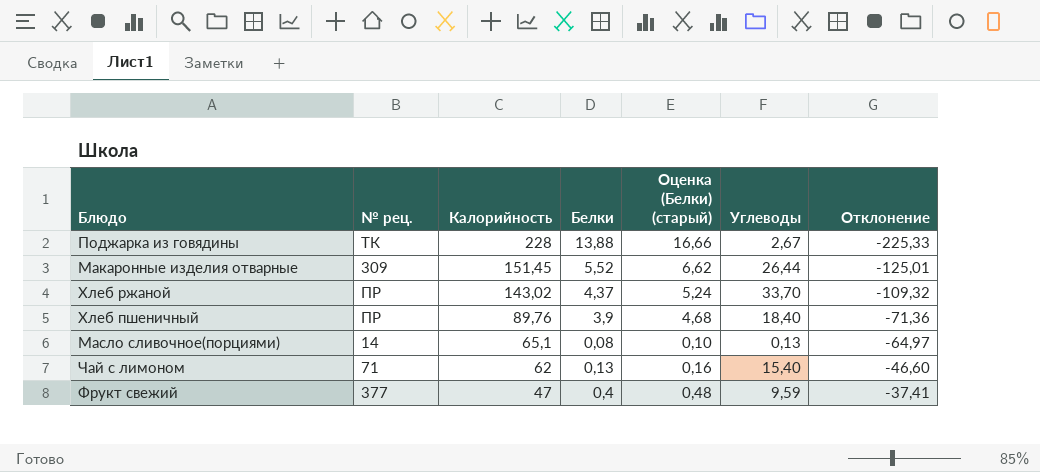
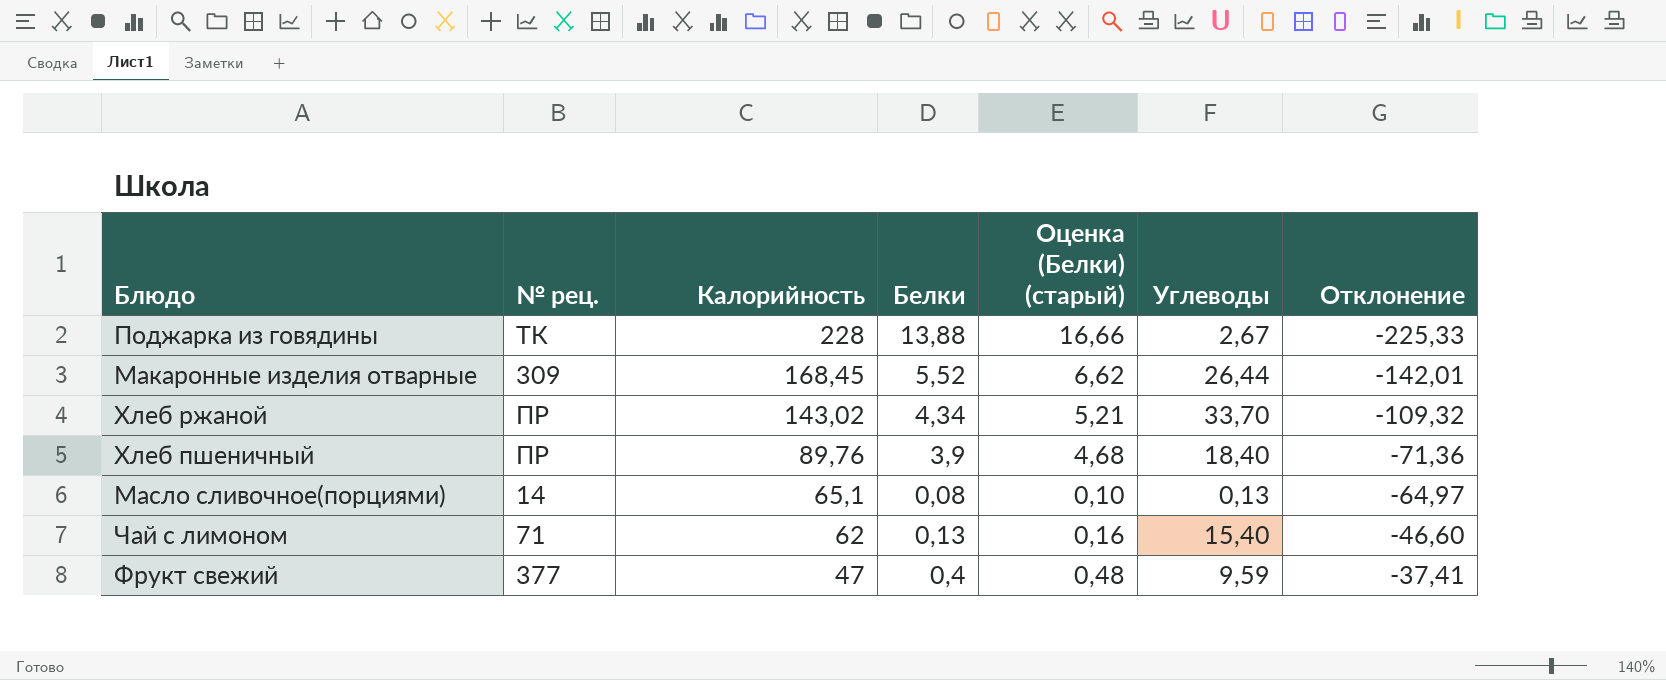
Макаронные изделия отварные | Калорийность: 151,45 -> 168,45
Макаронные изделия отварные | Отклонение: -125,01 -> -142,01
Хлеб ржаной | Белки: 4,37 -> 4,34
Хлеб ржаной | Оценка (Белки) (старый): 5,24 -> 5,21

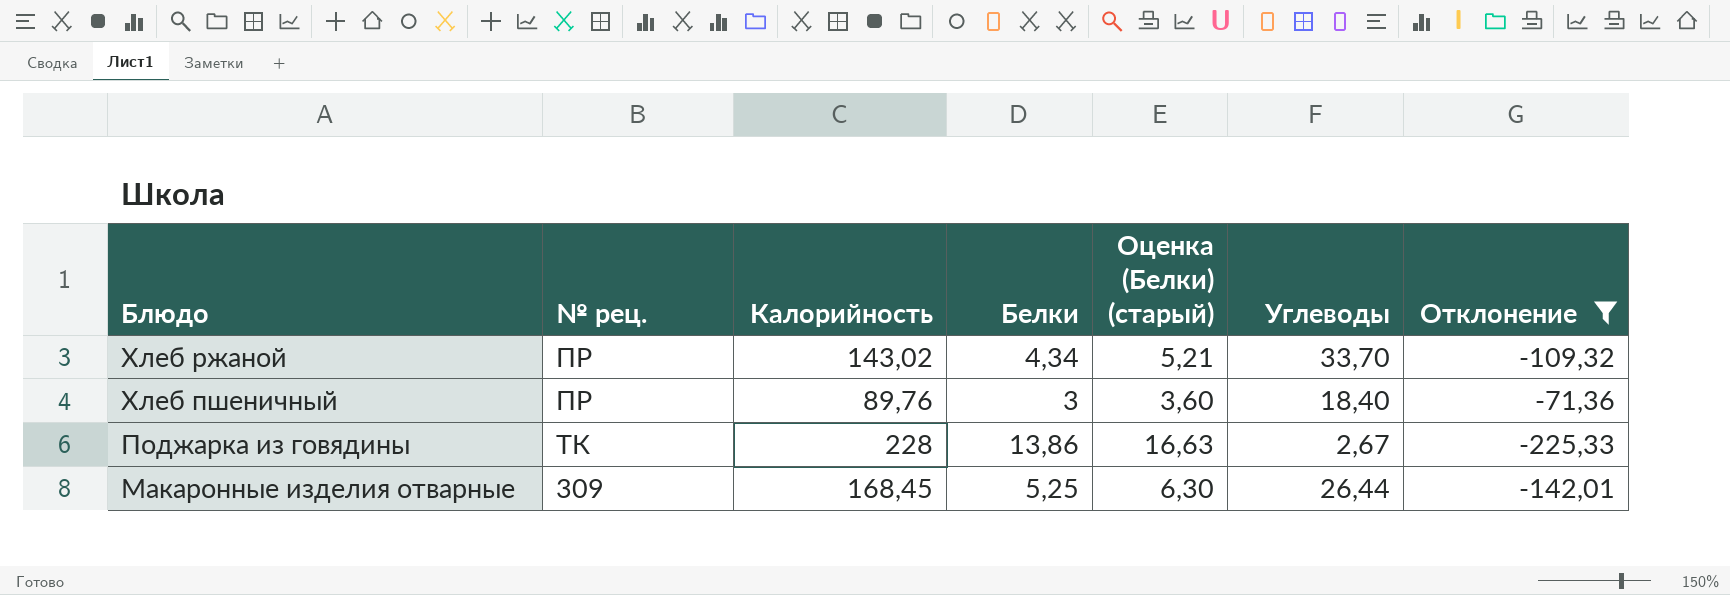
filter: none -> Отклонение <= -71,36
row order: Калорийность descending -> Блюдо descending
Хлеб пшеничный | Белки: 3,9 -> 3
Хлеб пшеничный | Оценка (Белки) (старый): 4,68 -> 3,60
Поджарка из говядины | Белки: 13,88 -> 13,86
Поджарка из говядины | Оценка (Белки) (старый): 16,66 -> 16,63
Макаронные изделия отварные | Белки: 5,52 -> 5,25
Макаронные изделия отварные | Оценка (Белки) (старый): 6,62 -> 6,30

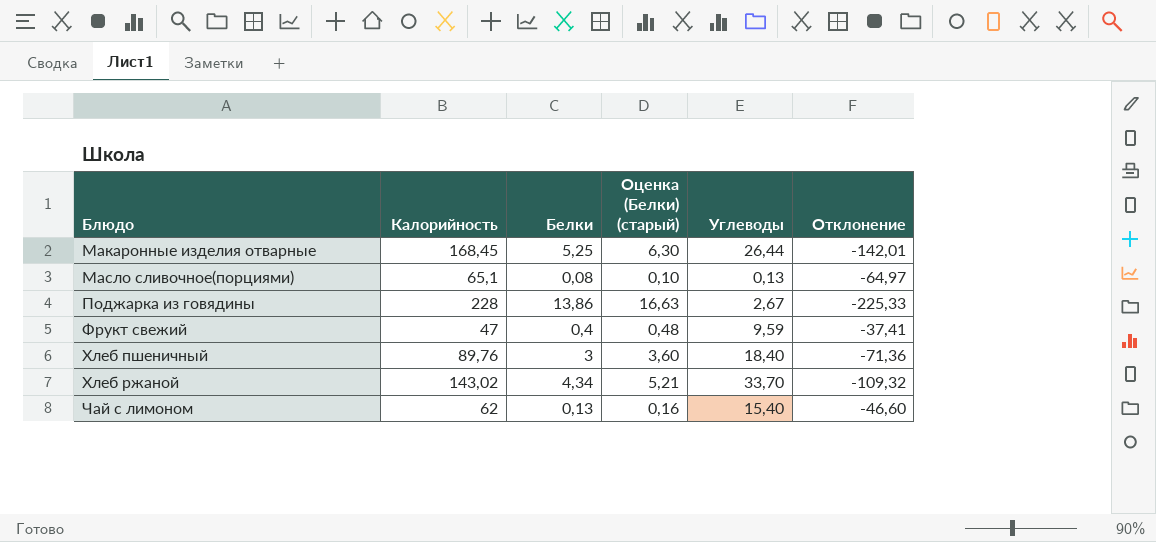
filter: Отклонение <= -71,36 -> none
row order: Блюдо descending -> Блюдо ascending
column № рец. | position: 2 -> none

